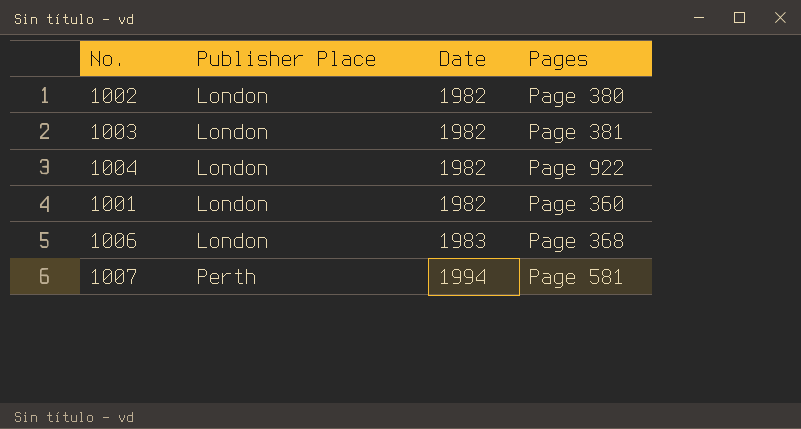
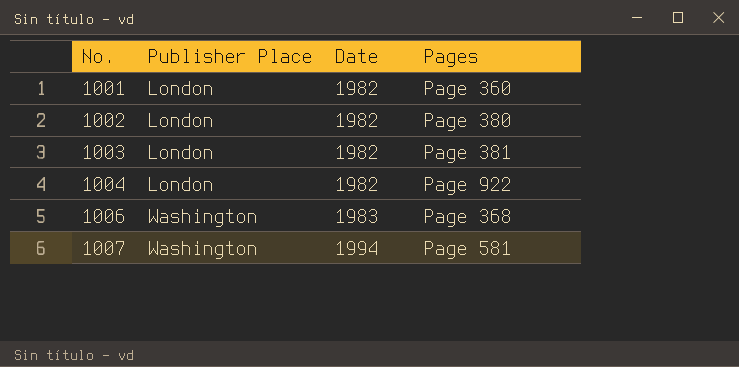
row order: Publisher Place ascending -> No. ascending
1006 | Publisher Place: London -> Washington
1007 | Publisher Place: Perth -> Washington

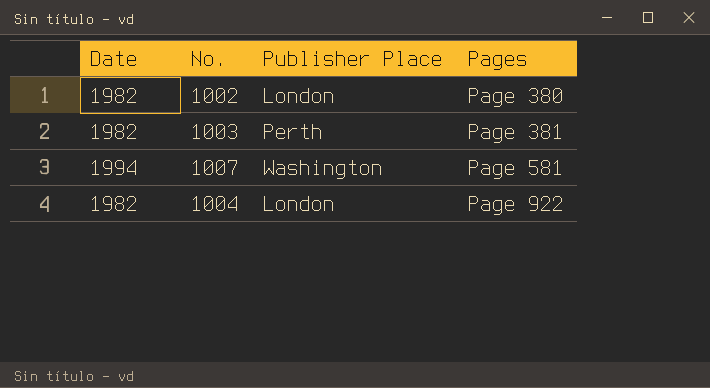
row order: No. ascending -> Pages ascending
column Date | position: 3 -> 1
row 1001: London | 1982 | Page 360 -> none
row 1006: Washington | 1983 | Page 368 -> none
1003 | Publisher Place: London -> Perth

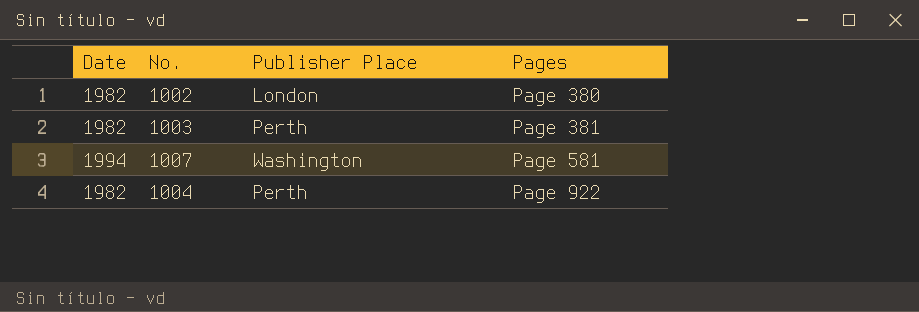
1004 | Publisher Place: London -> Perth

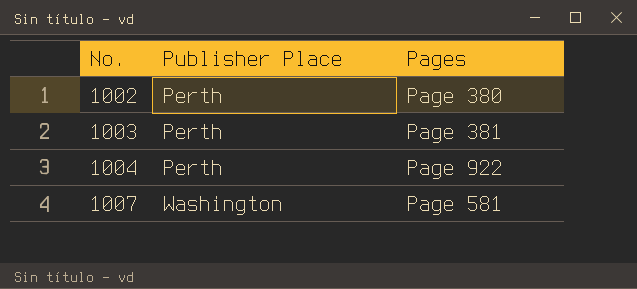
row order: Pages ascending -> No. ascending
column Date | position: 1 -> none
1002 | Publisher Place: London -> Perth

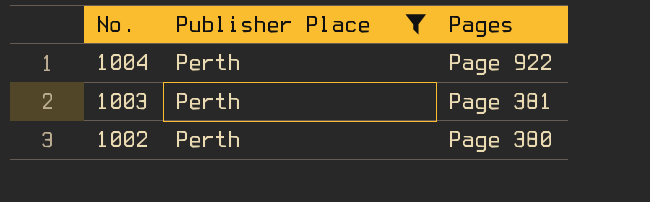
filter: none -> Publisher Place = Perth
row order: No. ascending -> No. descending

